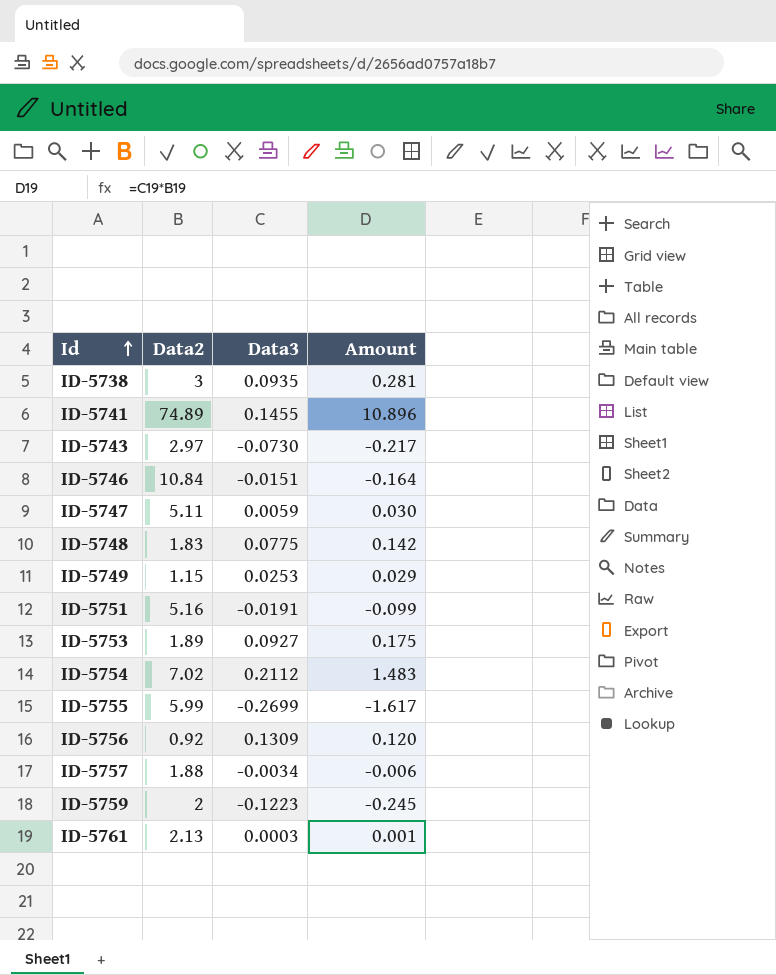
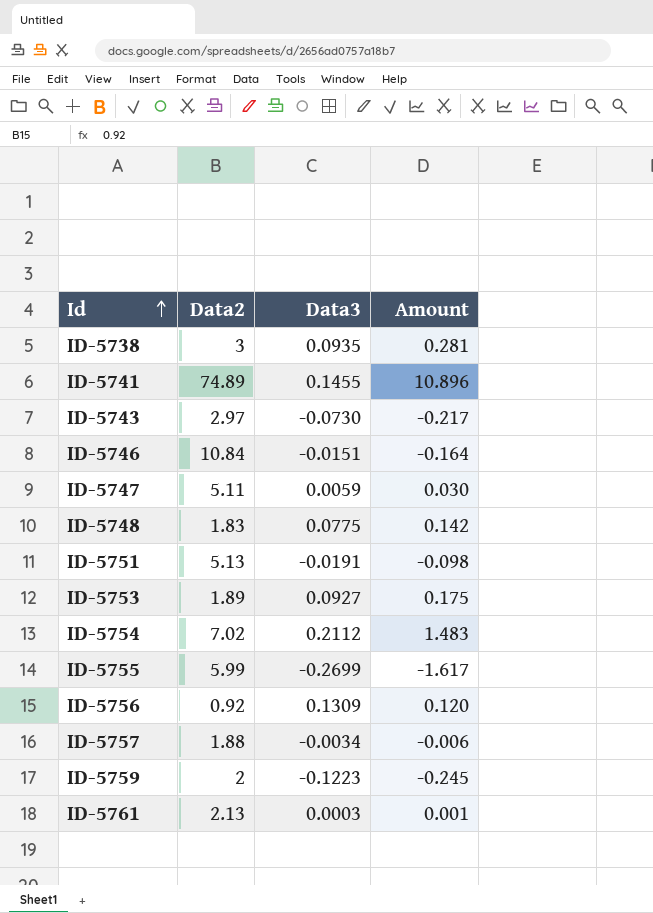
row ID-5749: 1.15 | 0.0253 | 0.029 -> none
ID-5751 | Data2: 5.16 -> 5.13
ID-5751 | Amount: -0.099 -> -0.098

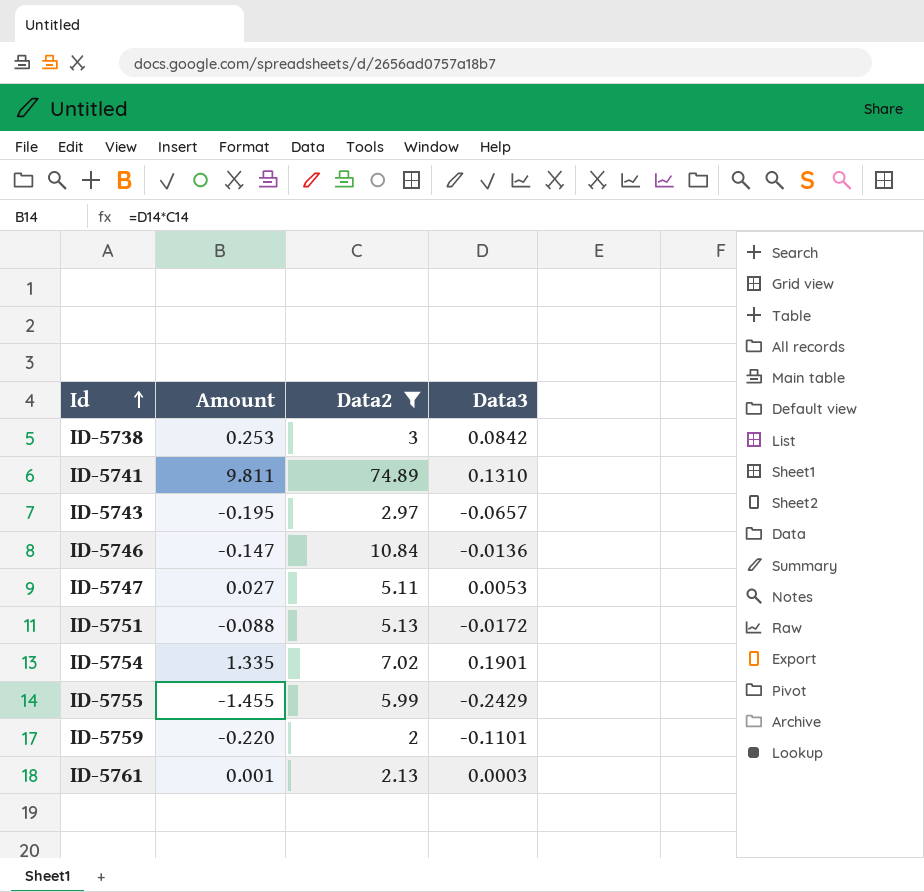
filter: none -> Data2 >= 2
column Amount | position: 4 -> 2
ID-5738 | Amount: 0.281 -> 0.253
ID-5738 | Data3: 0.0935 -> 0.0842
ID-5741 | Amount: 10.896 -> 9.811
ID-5741 | Data3: 0.1455 -> 0.1310
ID-5743 | Amount: -0.217 -> -0.195
ID-5743 | Data3: -0.0730 -> -0.0657
ID-5746 | Amount: -0.164 -> -0.147
ID-5746 | Data3: -0.0151 -> -0.0136
ID-5747 | Amount: 0.030 -> 0.027
ID-5747 | Data3: 0.0059 -> 0.0053
ID-5751 | Amount: -0.098 -> -0.088
ID-5751 | Data3: -0.0191 -> -0.0172
ID-5754 | Amount: 1.483 -> 1.335
ID-5754 | Data3: 0.2112 -> 0.1901
ID-5755 | Amount: -1.617 -> -1.455
ID-5755 | Data3: -0.2699 -> -0.2429
ID-5759 | Amount: -0.245 -> -0.220
ID-5759 | Data3: -0.1223 -> -0.1101

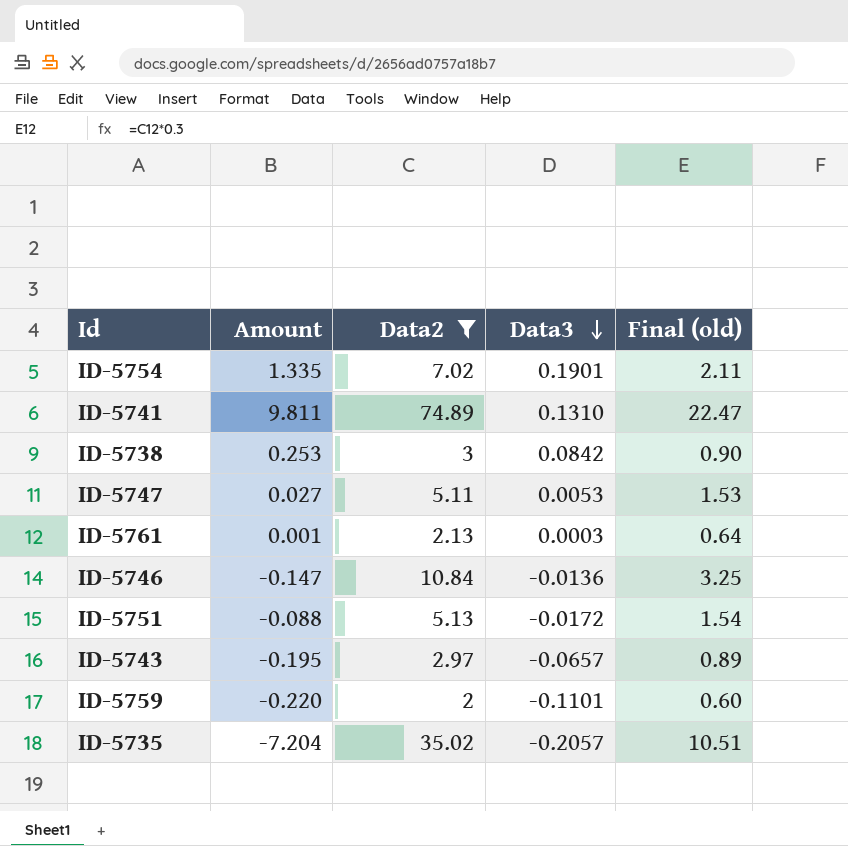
row order: Id ascending -> Data3 descending
column Final (old) | formula: none -> [Data2] * 0.3
row ID-5755: -1.455 | 5.99 | -0.2429 -> none
row ID-5735: none -> -7.204 | 35.02 | -0.2057 | 10.51

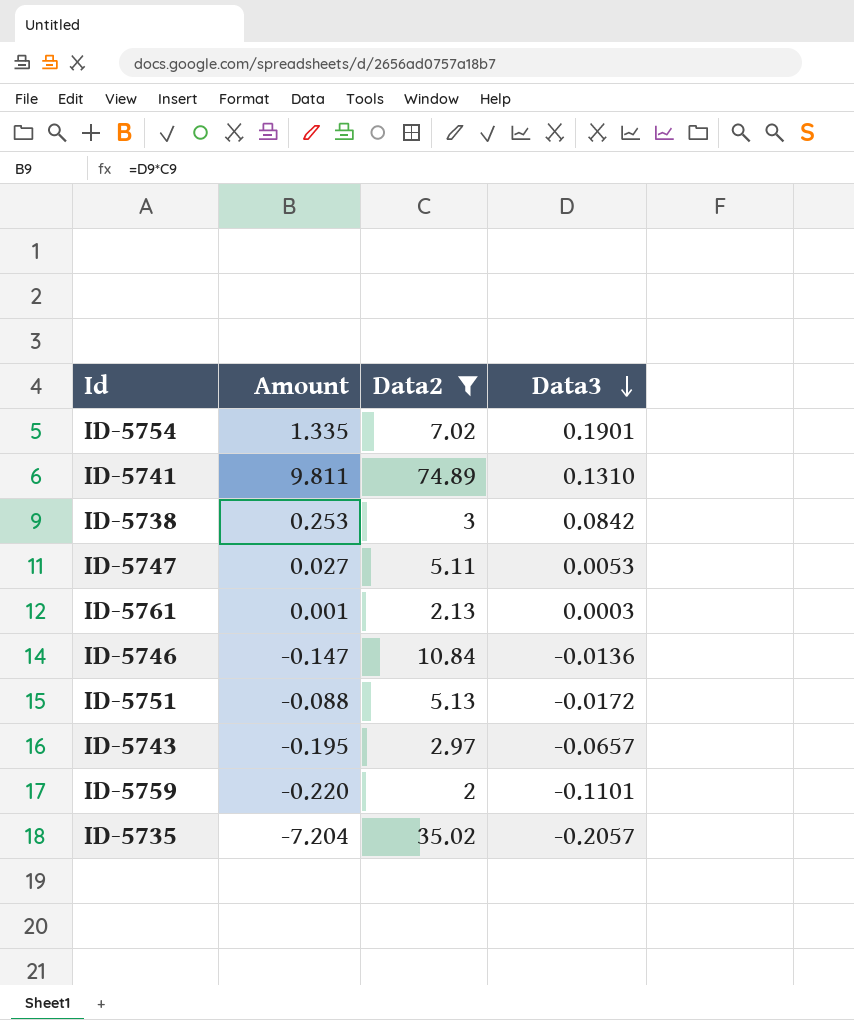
column Final (old) | formula: [Data2] * 0.3 -> none

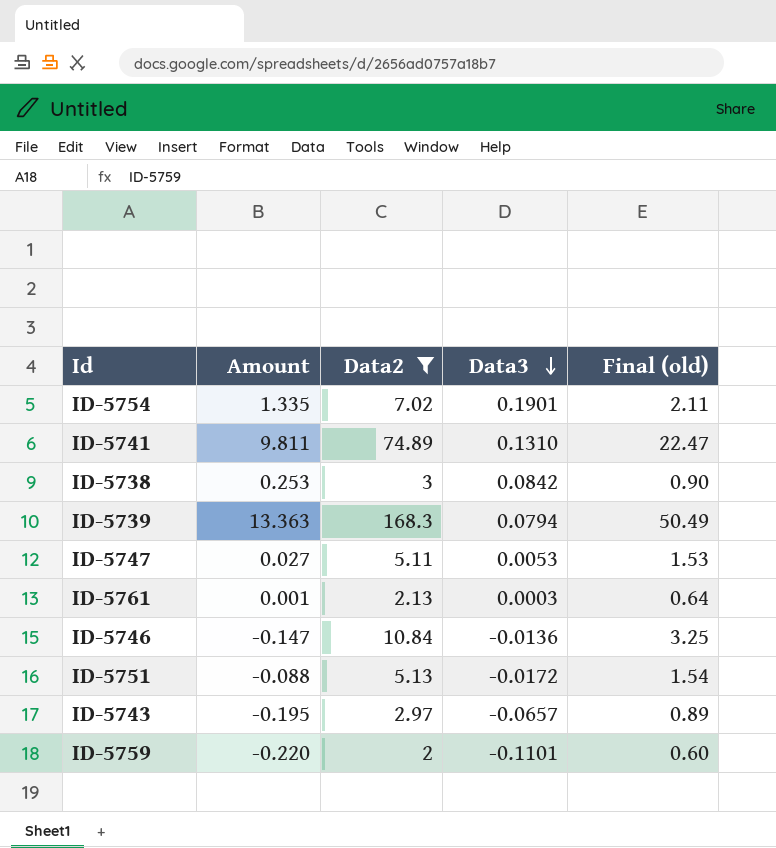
column Final (old) | formula: none -> [Data2] * 0.3
row ID-5735: -7.204 | 35.02 | -0.2057 -> none
row ID-5739: none -> 13.363 | 168.3 | 0.0794 | 50.49

